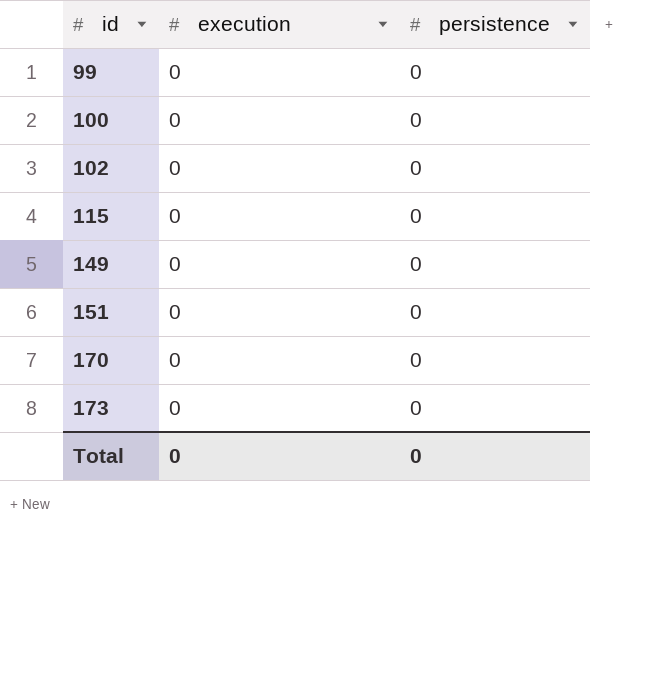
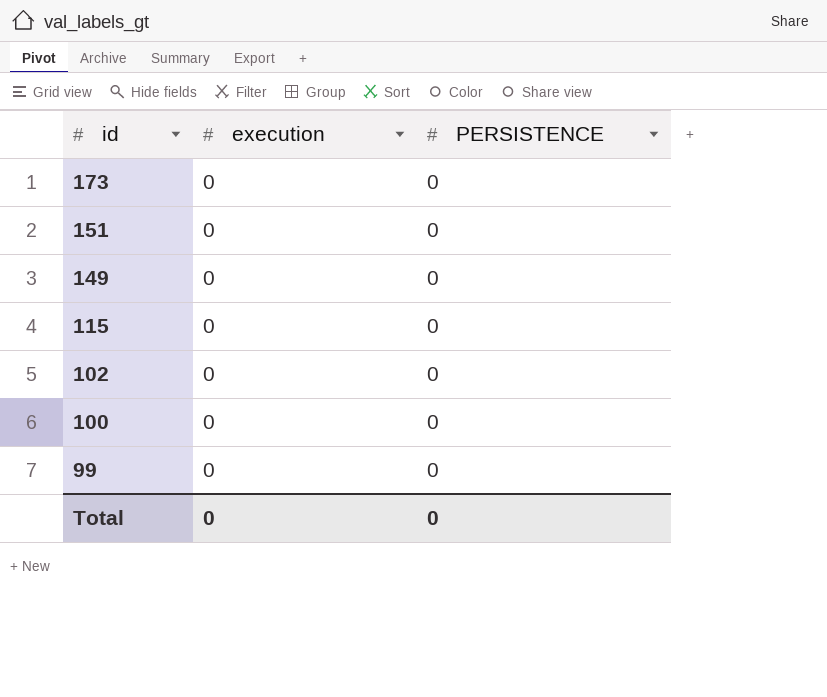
row order: id ascending -> id descending
column name: persistence -> PERSISTENCE
row 170: 0 | 0 -> none

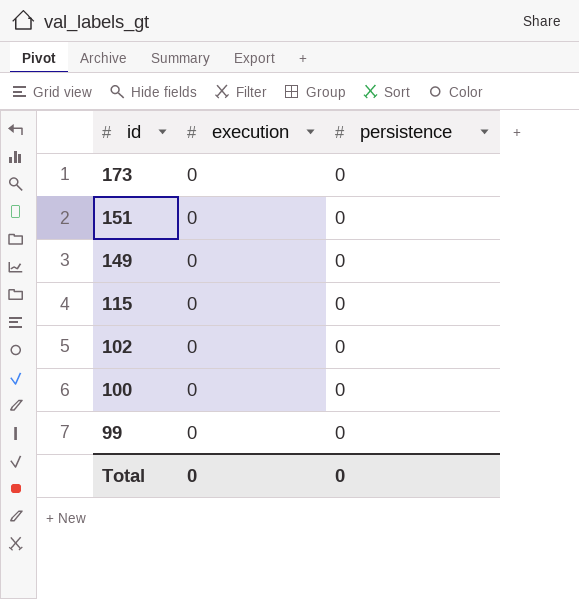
column name: PERSISTENCE -> persistence

